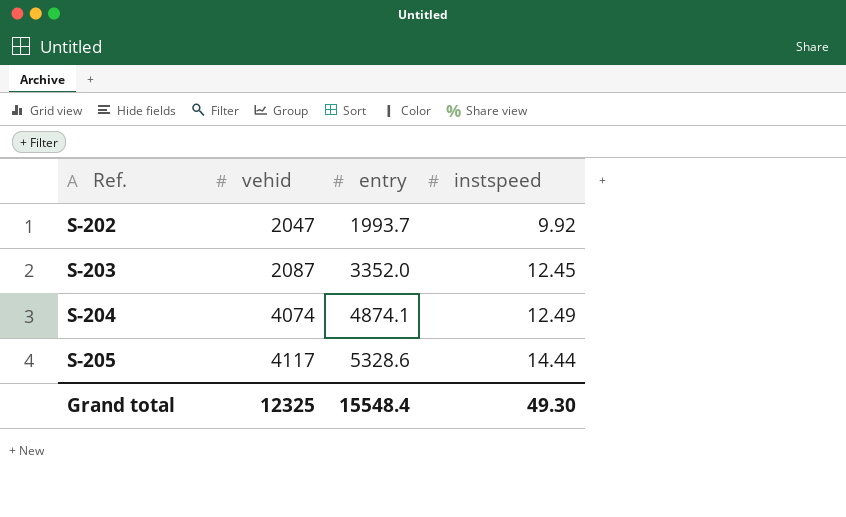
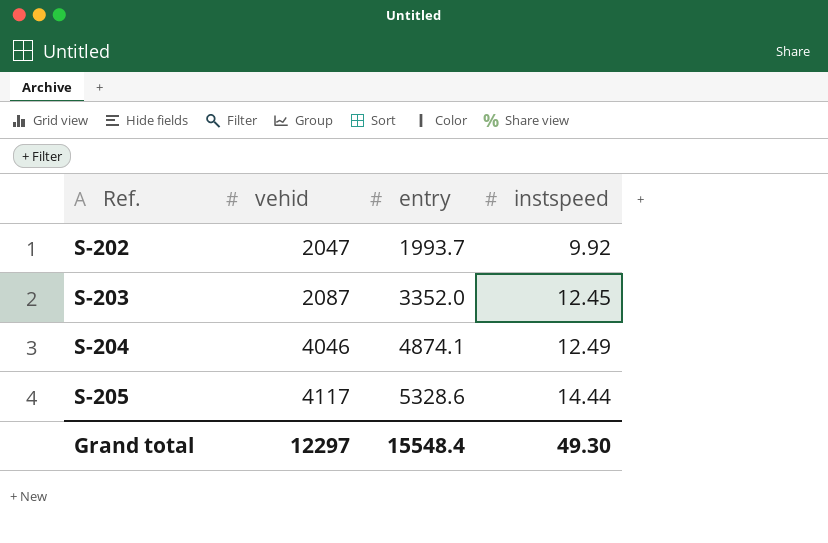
S-204 | vehid: 4074 -> 4046
Grand total | vehid: 12325 -> 12297

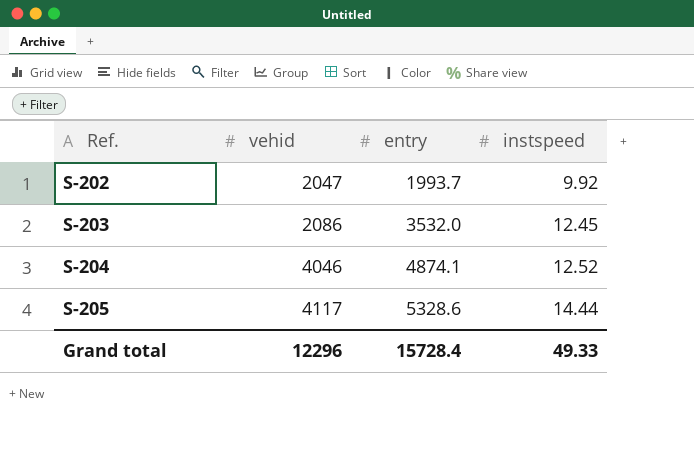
S-203 | vehid: 2087 -> 2086
S-203 | entry: 3352.0 -> 3532.0
S-204 | instspeed: 12.49 -> 12.52
Grand total | vehid: 12297 -> 12296
Grand total | entry: 15548.4 -> 15728.4
Grand total | instspeed: 49.30 -> 49.33

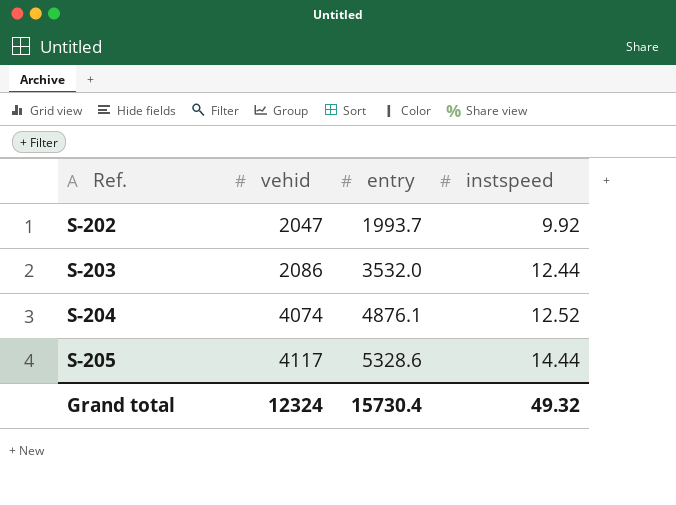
S-203 | instspeed: 12.45 -> 12.44
S-204 | vehid: 4046 -> 4074
S-204 | entry: 4874.1 -> 4876.1
Grand total | vehid: 12296 -> 12324
Grand total | entry: 15728.4 -> 15730.4
Grand total | instspeed: 49.33 -> 49.32

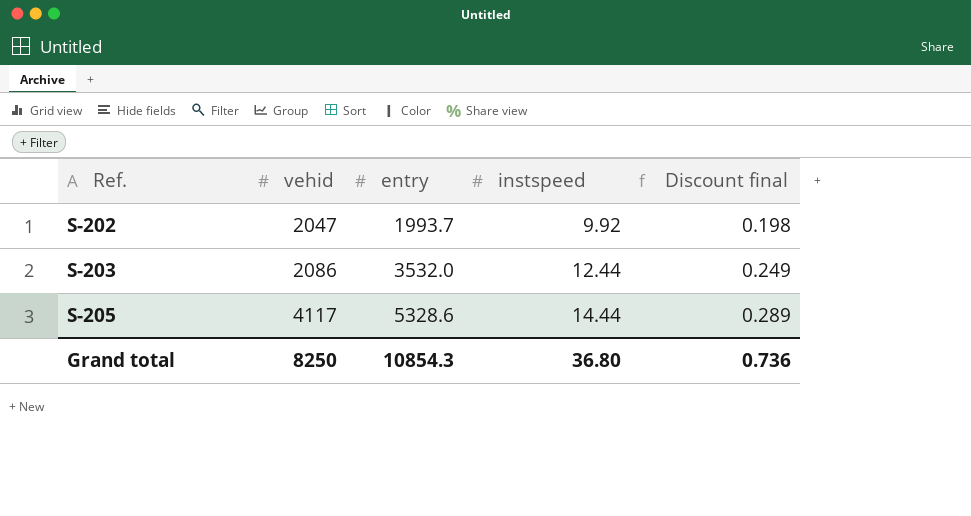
column Discount final | formula: none -> [instspeed] * 0.02
row S-204: 4074 | 4876.1 | 12.52 -> none
Grand total | vehid: 12324 -> 8250
Grand total | entry: 15730.4 -> 10854.3
Grand total | instspeed: 49.32 -> 36.80

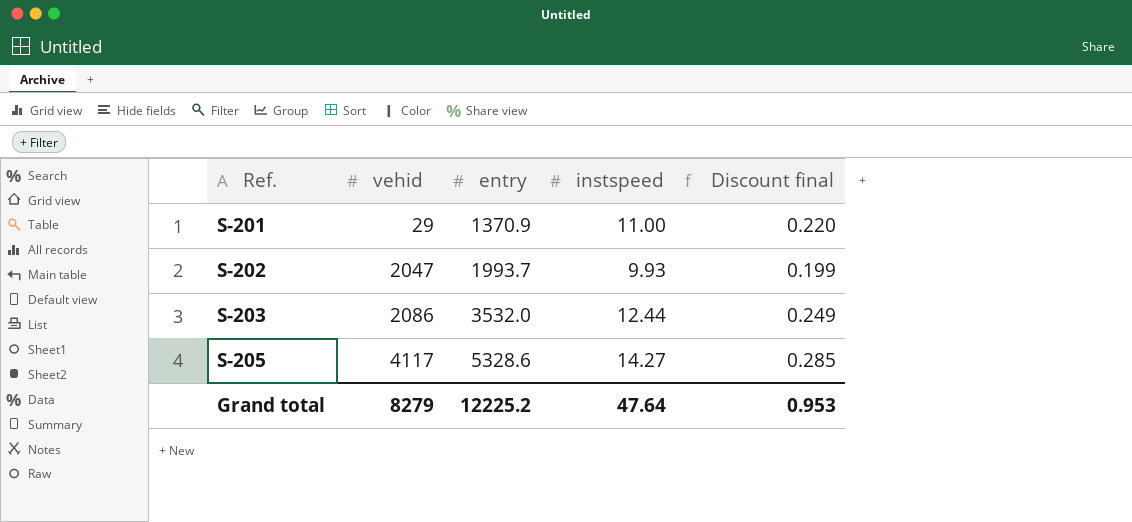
row S-201: none -> 29 | 1370.9 | 11.00 | 0.220
S-202 | instspeed: 9.92 -> 9.93
S-202 | Discount final: 0.198 -> 0.199
S-205 | instspeed: 14.44 -> 14.27
S-205 | Discount final: 0.289 -> 0.285
Grand total | vehid: 8250 -> 8279
Grand total | entry: 10854.3 -> 12225.2
Grand total | instspeed: 36.80 -> 47.64
Grand total | Discount final: 0.736 -> 0.953

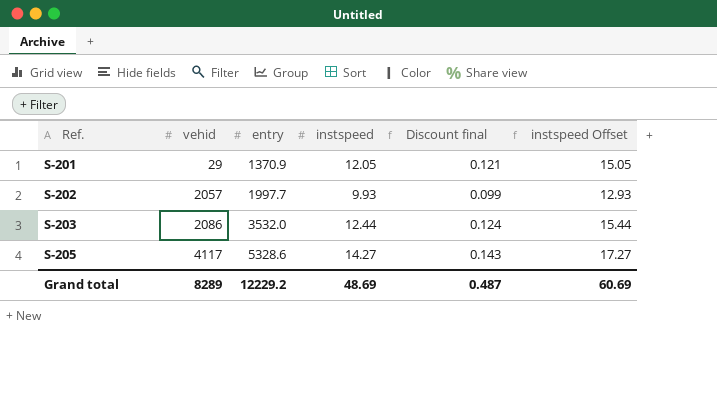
column Discount final | formula: [instspeed] * 0.02 -> [instspeed] * 0.01
column instspeed Offset | formula: none -> [instspeed] + 3
S-201 | instspeed: 11.00 -> 12.05
S-202 | vehid: 2047 -> 2057
S-202 | entry: 1993.7 -> 1997.7
Grand total | vehid: 8279 -> 8289
Grand total | entry: 12225.2 -> 12229.2
Grand total | instspeed: 47.64 -> 48.69
Grand total | Discount final: 0.953 -> 0.487

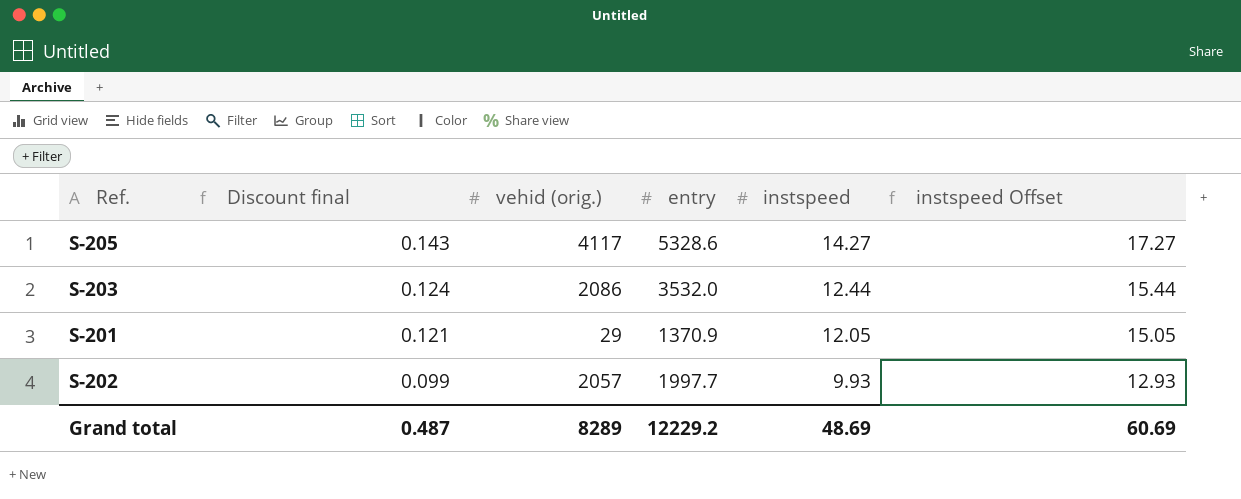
row order: Ref. ascending -> Discount final descending
column Discount final | position: 5 -> 2
column name: vehid -> vehid (orig.)

